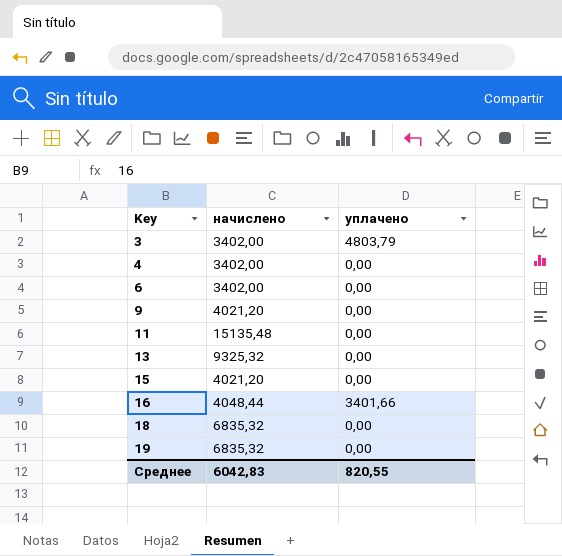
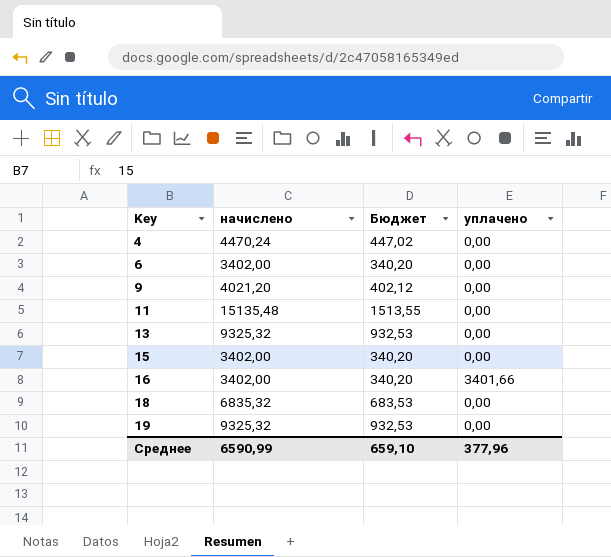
column Бюджет | formula: none -> [начислено] * 0,1
row 3: 3402,00 | 4803,79 -> none
4 | начислено: 3402,00 -> 4470,24
15 | начислено: 4021,20 -> 3402,00
16 | начислено: 4048,44 -> 3402,00
19 | начислено: 6835,32 -> 9325,32
Среднее | начислено: 6042,83 -> 6590,99
Среднее | уплачено: 820,55 -> 377,96

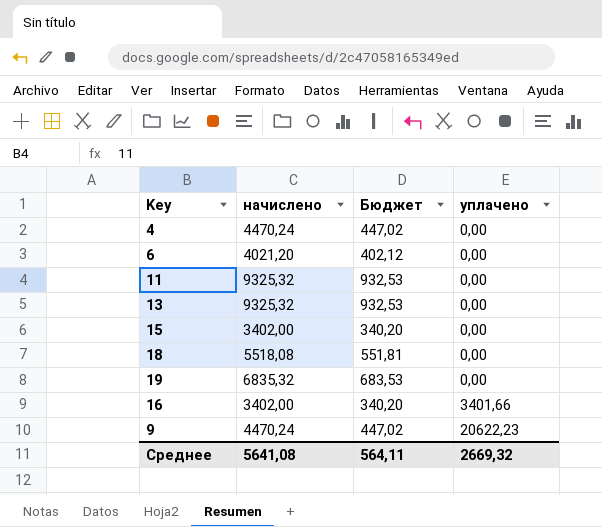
row order: Key ascending -> уплачено ascending
6 | начислено: 3402,00 -> 4021,20
6 | Бюджет: 340,20 -> 402,12
11 | начислено: 15135,48 -> 9325,32
11 | Бюджет: 1513,55 -> 932,53
18 | начислено: 6835,32 -> 5518,08
18 | Бюджет: 683,53 -> 551,81
19 | начислено: 9325,32 -> 6835,32
19 | Бюджет: 932,53 -> 683,53
9 | начислено: 4021,20 -> 4470,24
9 | Бюджет: 402,12 -> 447,02
9 | уплачено: 0,00 -> 20622,23
Среднее | начислено: 6590,99 -> 5641,08
Среднее | Бюджет: 659,10 -> 564,11
Среднее | уплачено: 377,96 -> 2669,32

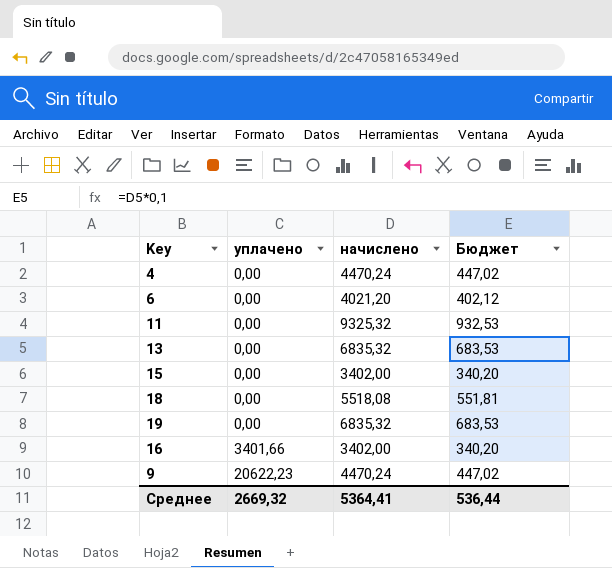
column уплачено | position: 4 -> 2
13 | начислено: 9325,32 -> 6835,32
13 | Бюджет: 932,53 -> 683,53
Среднее | начислено: 5641,08 -> 5364,41
Среднее | Бюджет: 564,11 -> 536,44

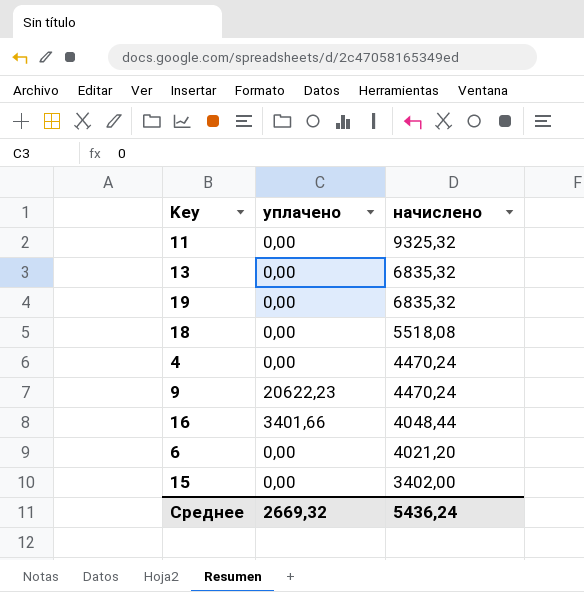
row order: уплачено ascending -> начислено descending
column Бюджет | formula: [начислено] * 0,1 -> none
16 | начислено: 3402,00 -> 4048,44
Среднее | начислено: 5364,41 -> 5436,24

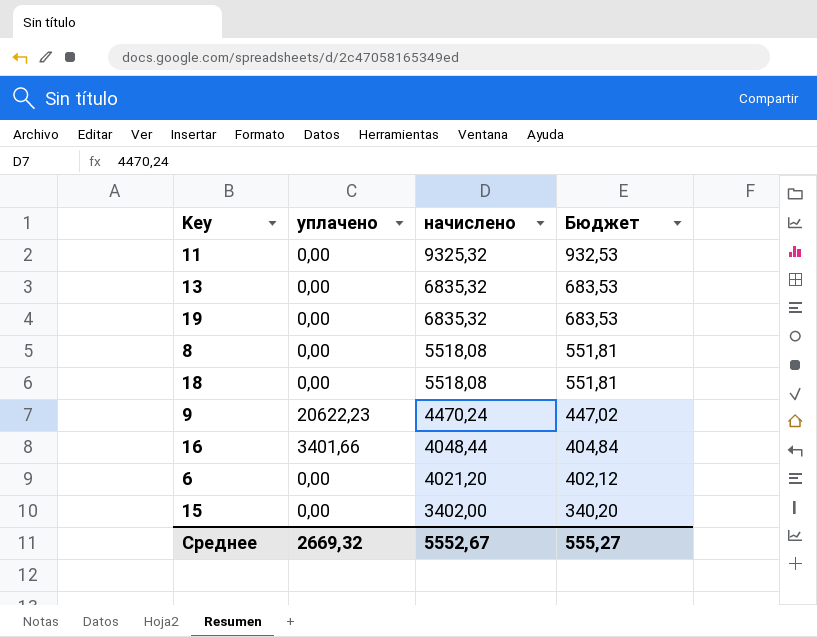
column Бюджет | formula: none -> [начислено] * 0,1
row 4: 0,00 | 4470,24 -> none
row 8: none -> 0,00 | 5518,08 | 551,81
Среднее | начислено: 5436,24 -> 5552,67

